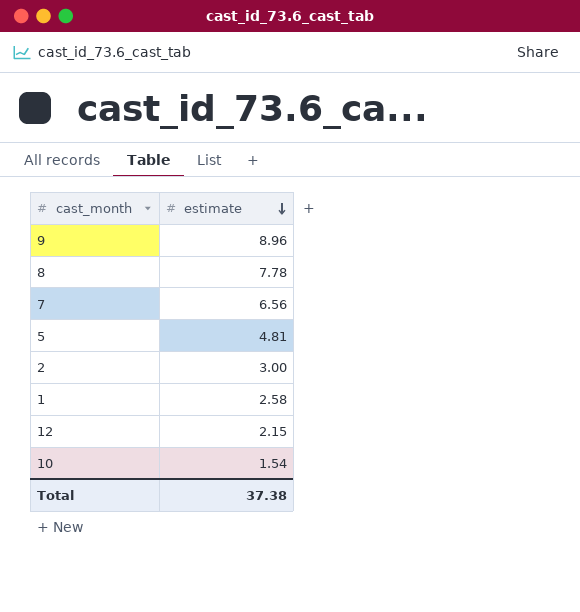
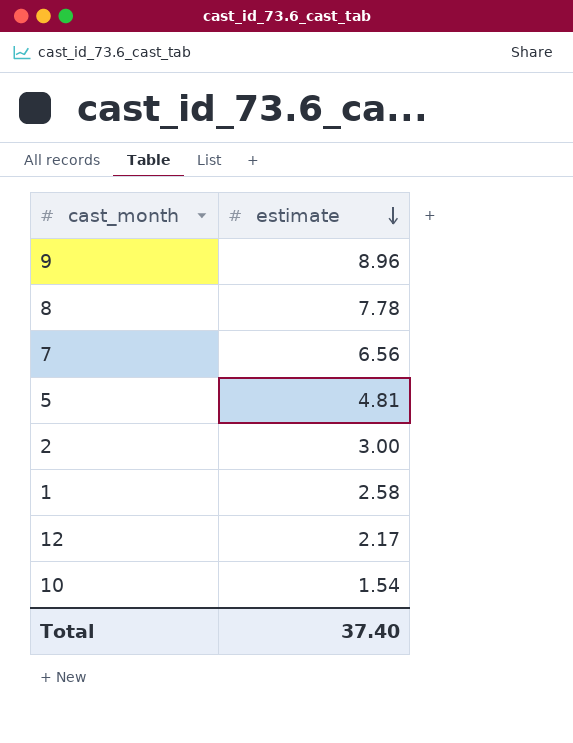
12 | estimate: 2.15 -> 2.17
Total | estimate: 37.38 -> 37.40

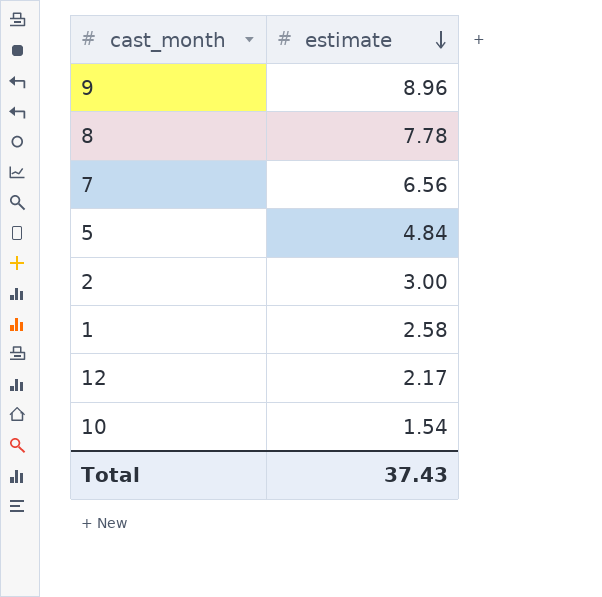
5 | estimate: 4.81 -> 4.84
Total | estimate: 37.40 -> 37.43

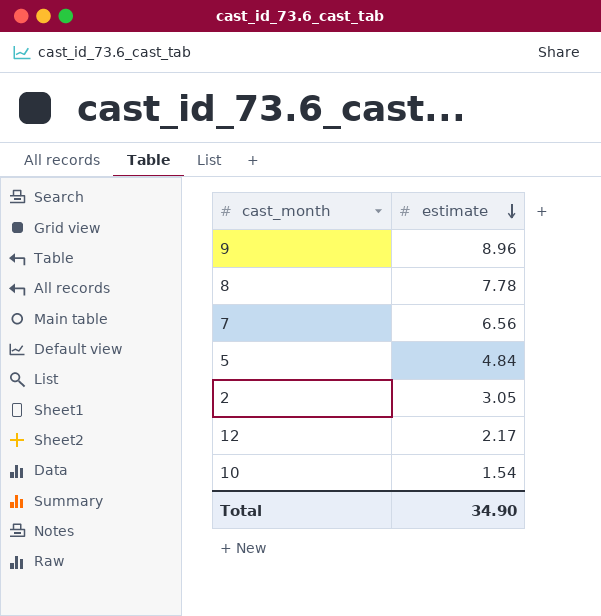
row 1: 2.58 -> none
2 | estimate: 3.00 -> 3.05
Total | estimate: 37.43 -> 34.90

